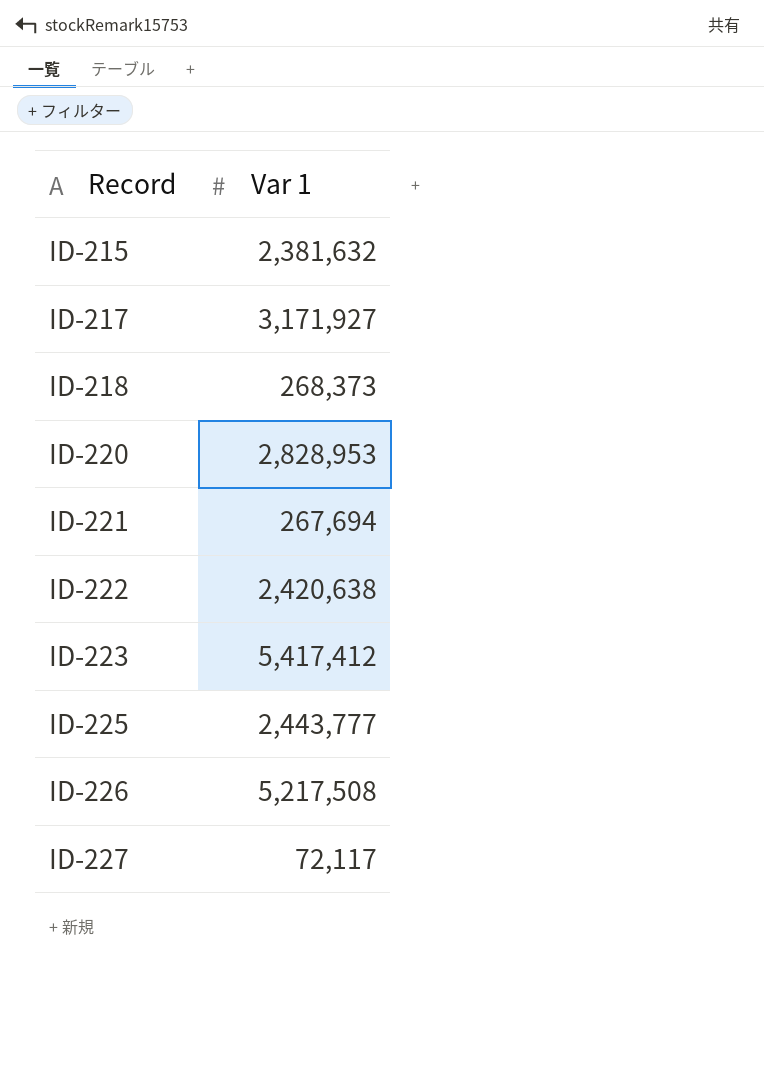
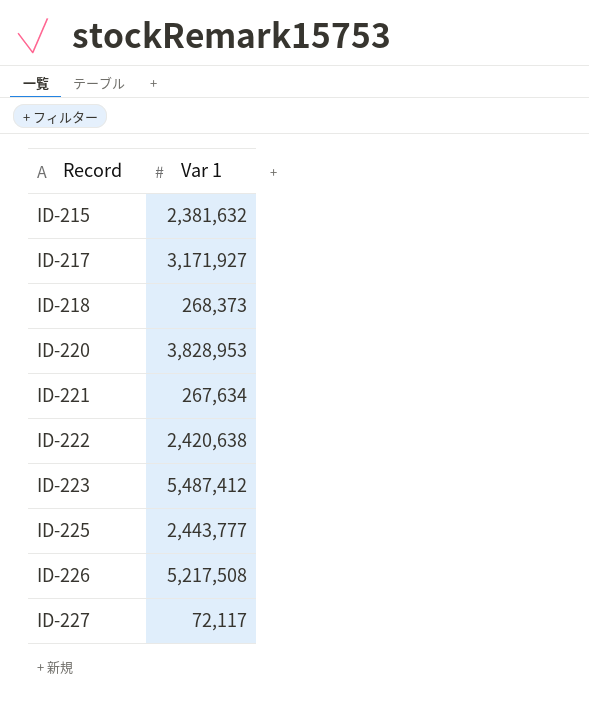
ID-220 | Var 1: 2,828,953 -> 3,828,953
ID-221 | Var 1: 267,694 -> 267,634
ID-223 | Var 1: 5,417,412 -> 5,487,412

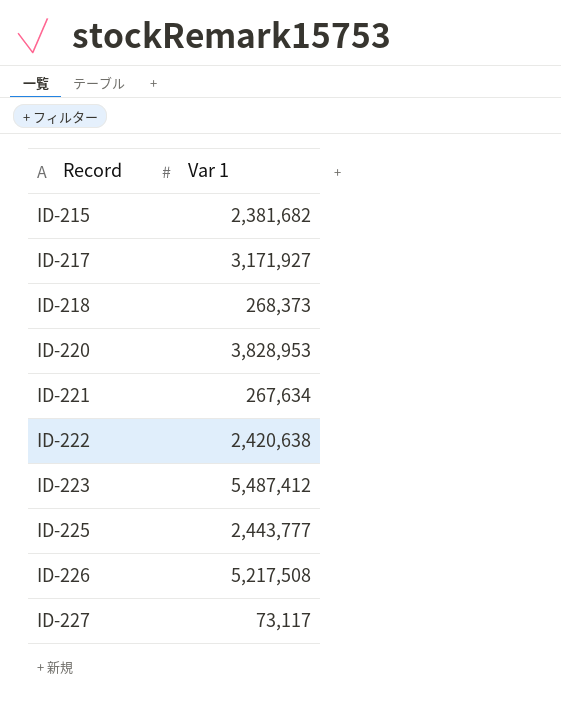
ID-215 | Var 1: 2,381,632 -> 2,381,682
ID-227 | Var 1: 72,117 -> 73,117

